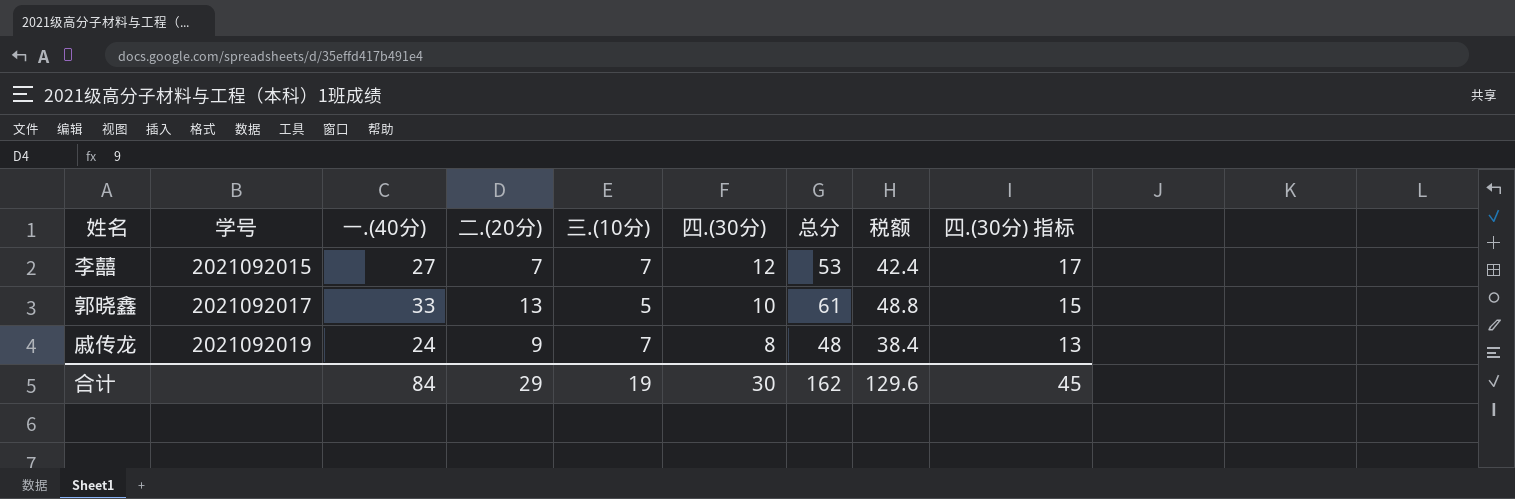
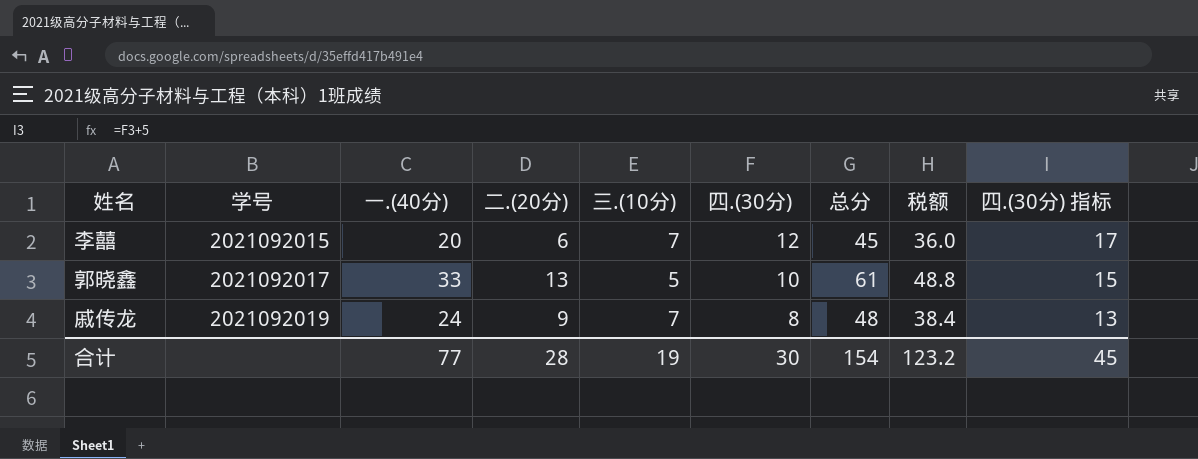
李囍 | 一.(40分): 27 -> 20
李囍 | 二.(20分): 7 -> 6
李囍 | 总分: 53 -> 45
李囍 | 税额: 42.4 -> 36.0
合计 | 一.(40分): 84 -> 77
合计 | 二.(20分): 29 -> 28
合计 | 总分: 162 -> 154
合计 | 税额: 129.6 -> 123.2

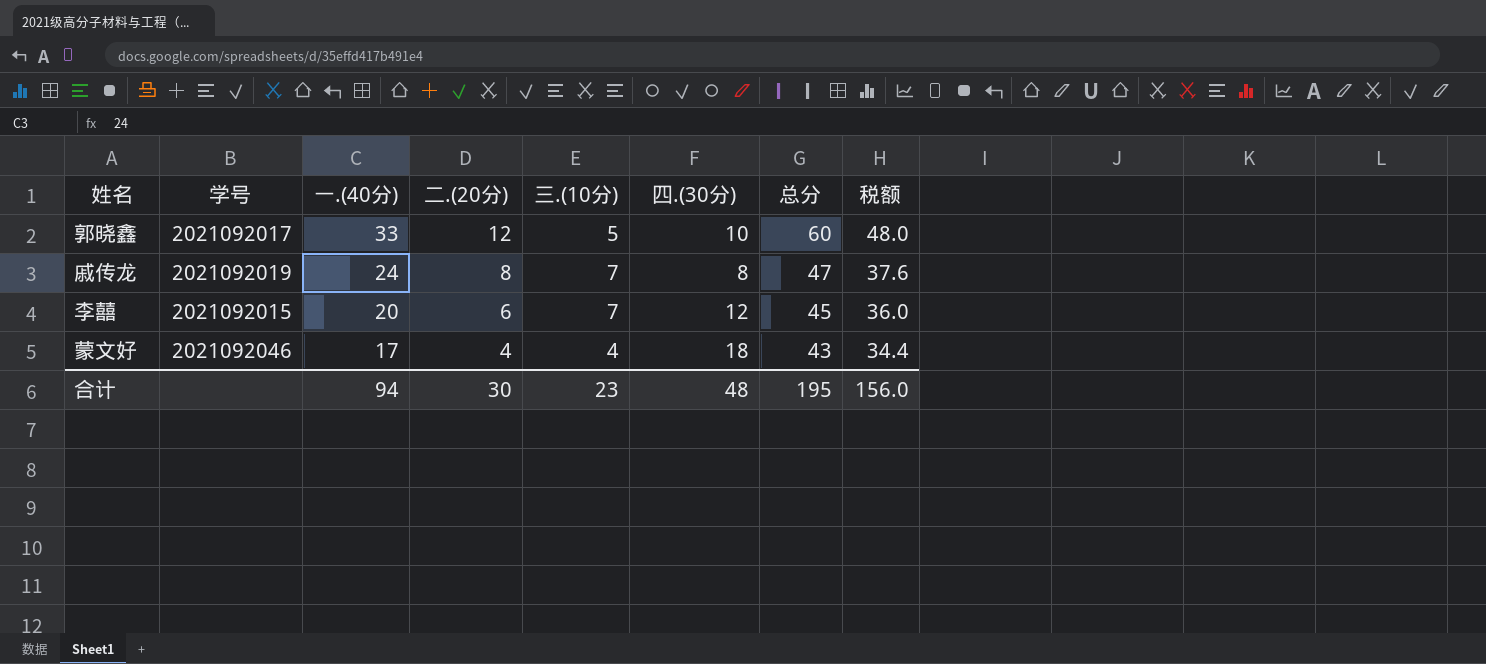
row order: 学号 ascending -> 一.(40分) descending
column 四.(30分) 指标 | formula: [四.(30分)] + 5 -> none
郭晓鑫 | 二.(20分): 13 -> 12
郭晓鑫 | 总分: 61 -> 60
郭晓鑫 | 税额: 48.8 -> 48.0
戚传龙 | 二.(20分): 9 -> 8
戚传龙 | 总分: 48 -> 47
戚传龙 | 税额: 38.4 -> 37.6
row 蒙文好: none -> 2021092046 | 17 | 4 | 4 | 18 | 43 | 34.4
合计 | 一.(40分): 77 -> 94
合计 | 二.(20分): 28 -> 30
合计 | 三.(10分): 19 -> 23
合计 | 四.(30分): 30 -> 48
合计 | 总分: 154 -> 195
合计 | 税额: 123.2 -> 156.0

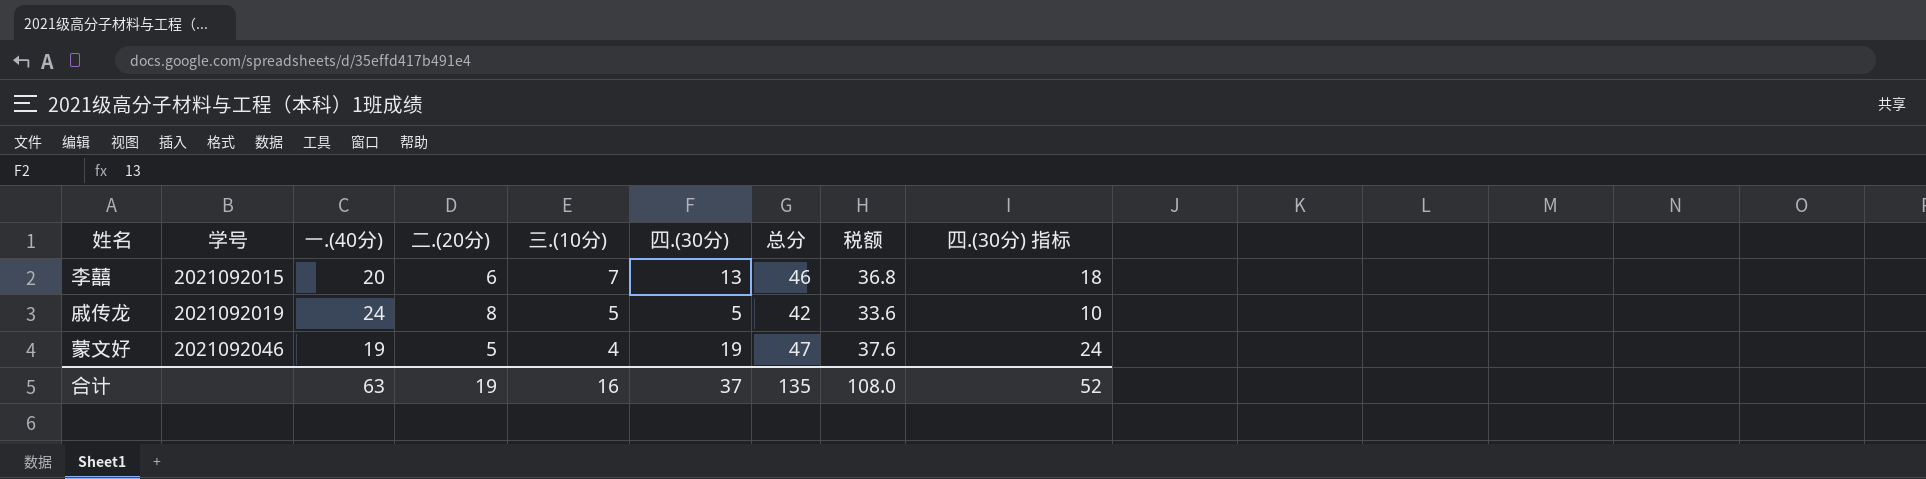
row order: 一.(40分) descending -> 学号 ascending
column 四.(30分) 指标 | formula: none -> [四.(30分)] + 5
row 郭晓鑫: 2021092017 | 33 | 12 | 5 | 10 | 60 | 48.0 -> none
李囍 | 四.(30分): 12 -> 13
李囍 | 总分: 45 -> 46
李囍 | 税额: 36.0 -> 36.8
戚传龙 | 三.(10分): 7 -> 5
戚传龙 | 四.(30分): 8 -> 5
戚传龙 | 总分: 47 -> 42
戚传龙 | 税额: 37.6 -> 33.6
蒙文好 | 一.(40分): 17 -> 19
蒙文好 | 二.(20分): 4 -> 5
蒙文好 | 四.(30分): 18 -> 19
蒙文好 | 总分: 43 -> 47
蒙文好 | 税额: 34.4 -> 37.6
合计 | 一.(40分): 94 -> 63
合计 | 二.(20分): 30 -> 19
合计 | 三.(10分): 23 -> 16
合计 | 四.(30分): 48 -> 37
合计 | 总分: 195 -> 135
合计 | 税额: 156.0 -> 108.0

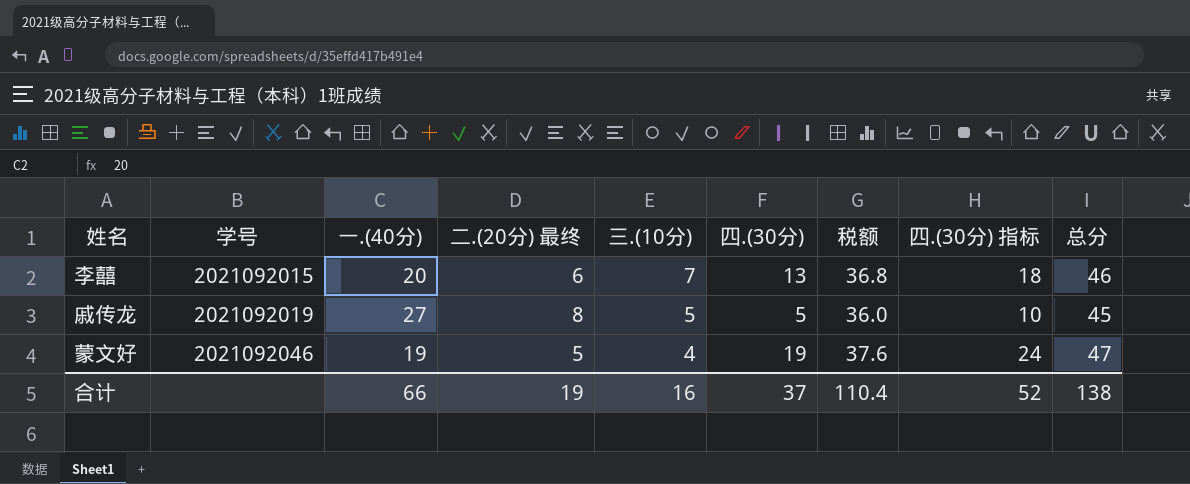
column name: 二.(20分) -> 二.(20分) 最终
column 总分 | position: 7 -> 9
戚传龙 | 一.(40分): 24 -> 27
戚传龙 | 税额: 33.6 -> 36.0
戚传龙 | 总分: 42 -> 45
合计 | 一.(40分): 63 -> 66
合计 | 税额: 108.0 -> 110.4
合计 | 总分: 135 -> 138

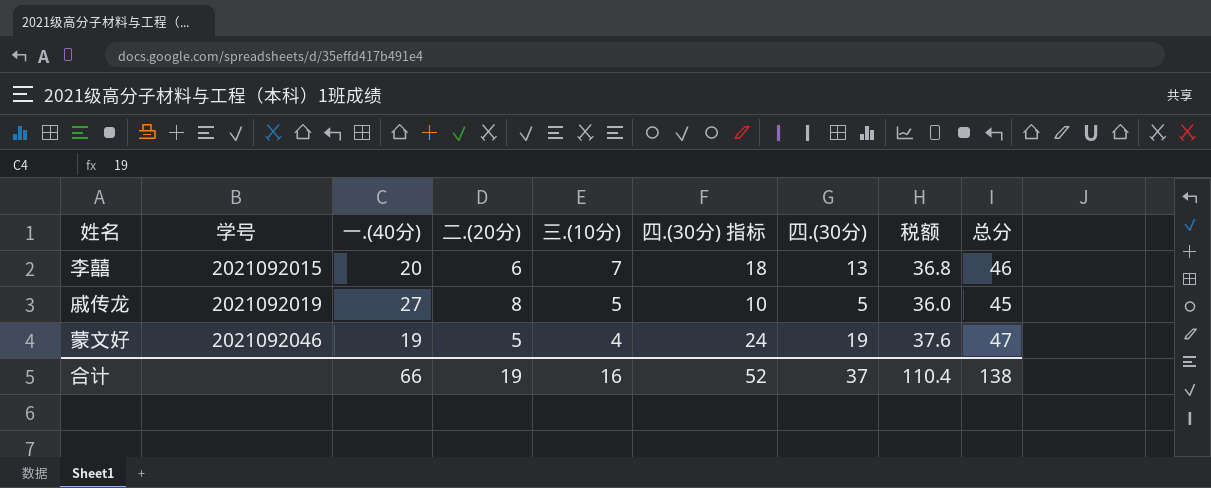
column name: 二.(20分) 最终 -> 二.(20分)
column 四.(30分) 指标 | position: 8 -> 6

